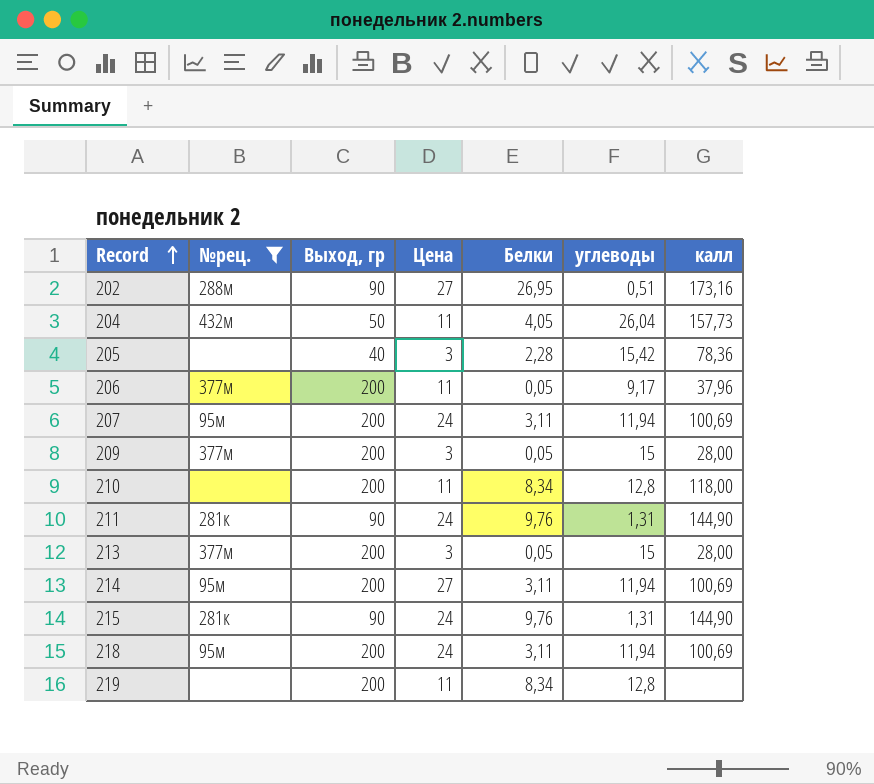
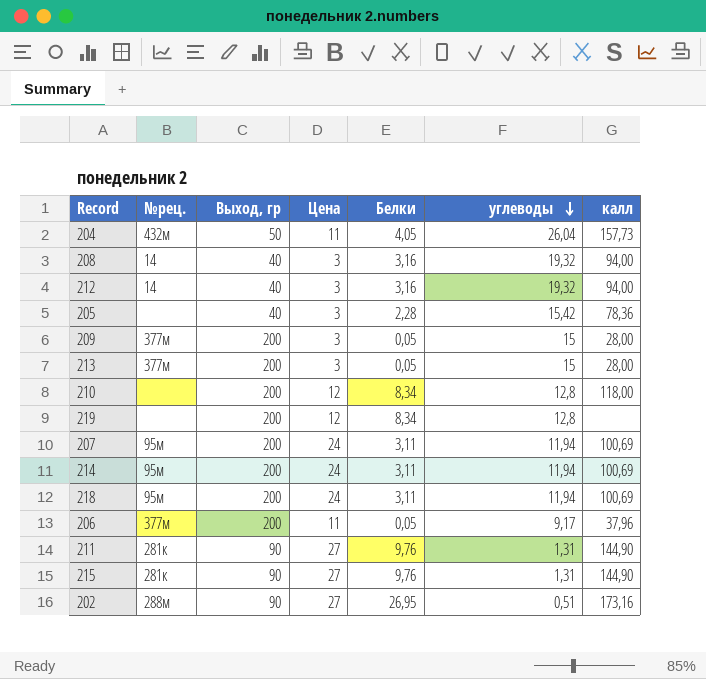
filter: №рец. != 14 -> none
row order: Record ascending -> углеводы descending
210 | Цена: 11 -> 12
219 | Цена: 11 -> 12
214 | Цена: 27 -> 24
211 | Цена: 24 -> 27
215 | Цена: 24 -> 27

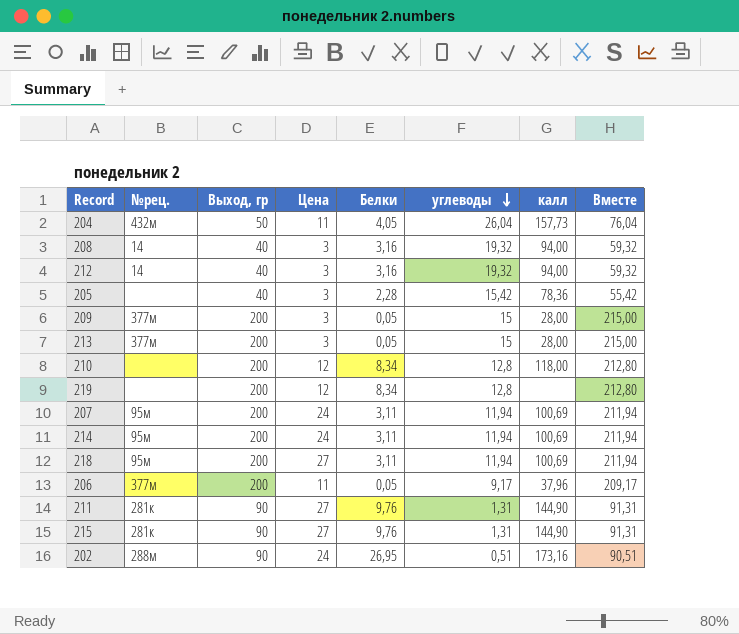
column Вместе | formula: none -> [Выход, гр] + [углеводы]
218 | Цена: 24 -> 27
202 | Цена: 27 -> 24

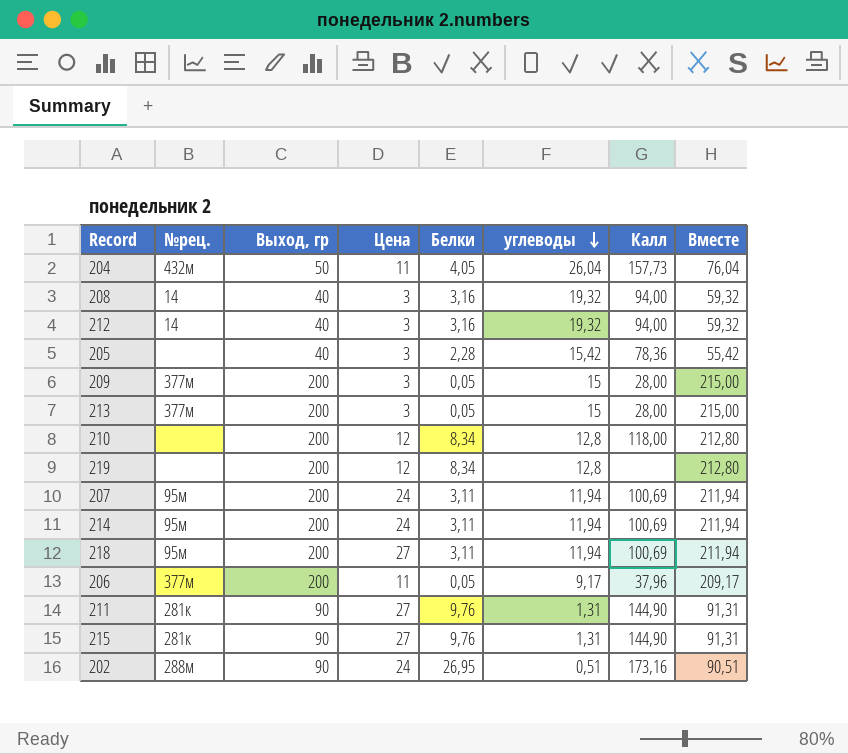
column name: калл -> Калл

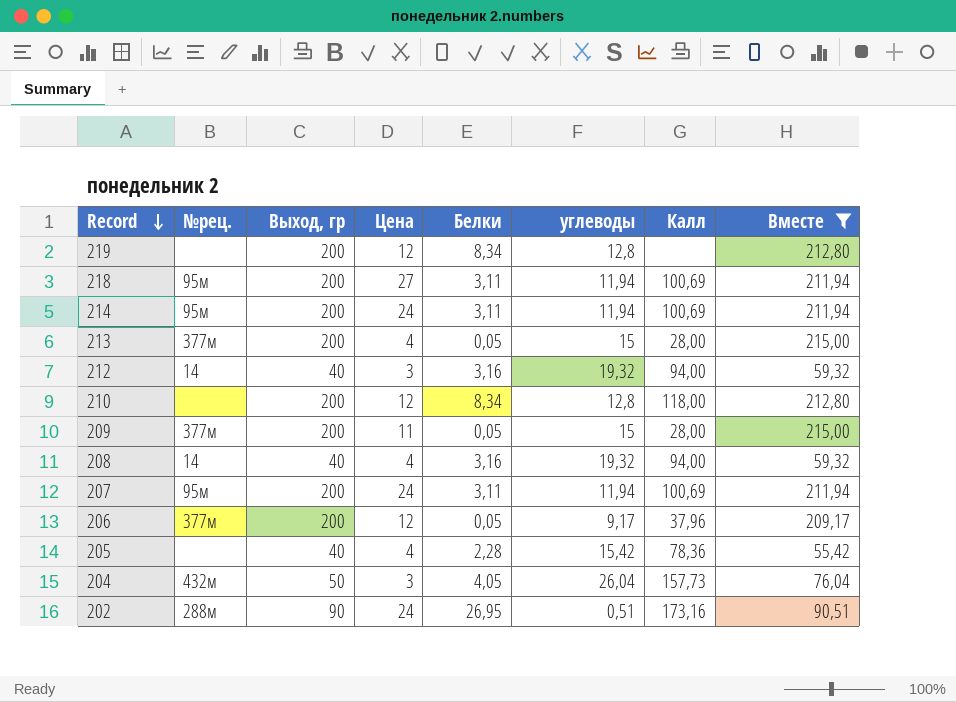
filter: none -> Вместе != 91,31
row order: углеводы descending -> Record descending
213 | Цена: 3 -> 4
209 | Цена: 3 -> 11
208 | Цена: 3 -> 4
206 | Цена: 11 -> 12
205 | Цена: 3 -> 4
204 | Цена: 11 -> 3

